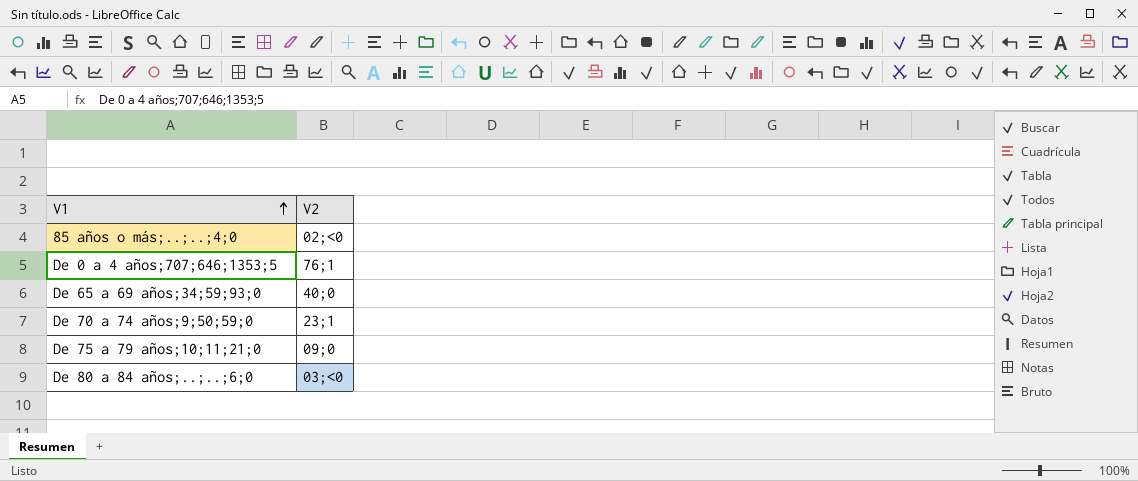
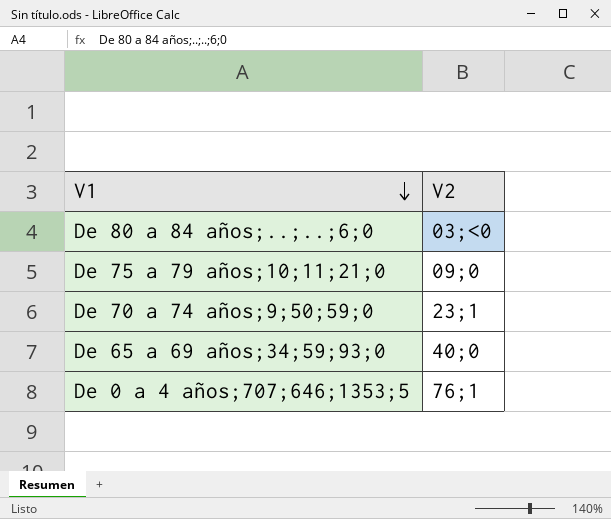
row order: V1 ascending -> V1 descending
row 85 años o más;..;..;4;0: 02;<0 -> none

